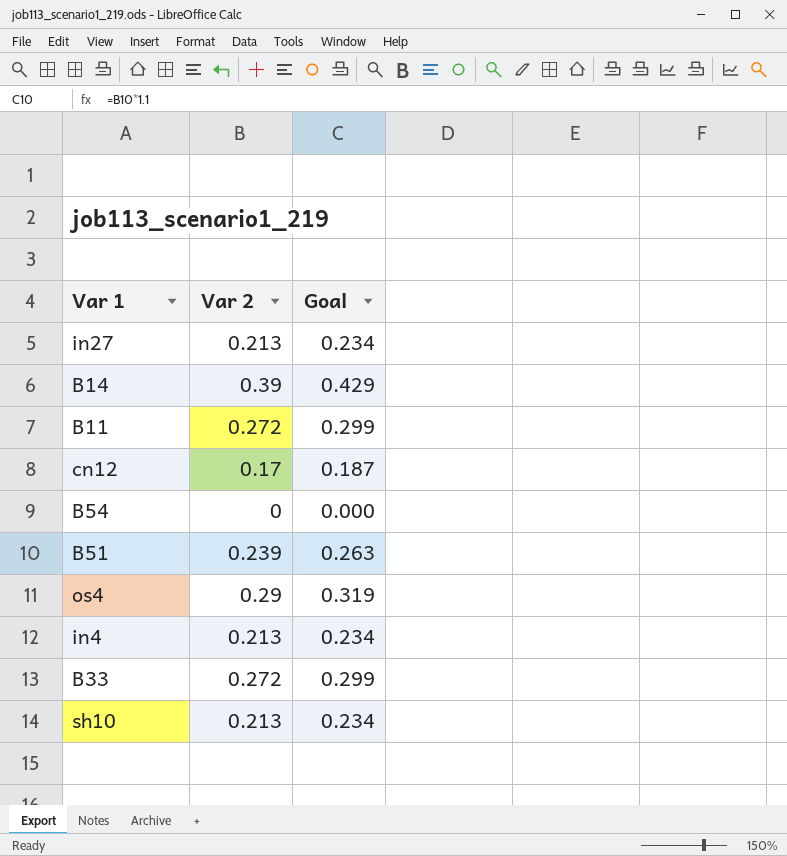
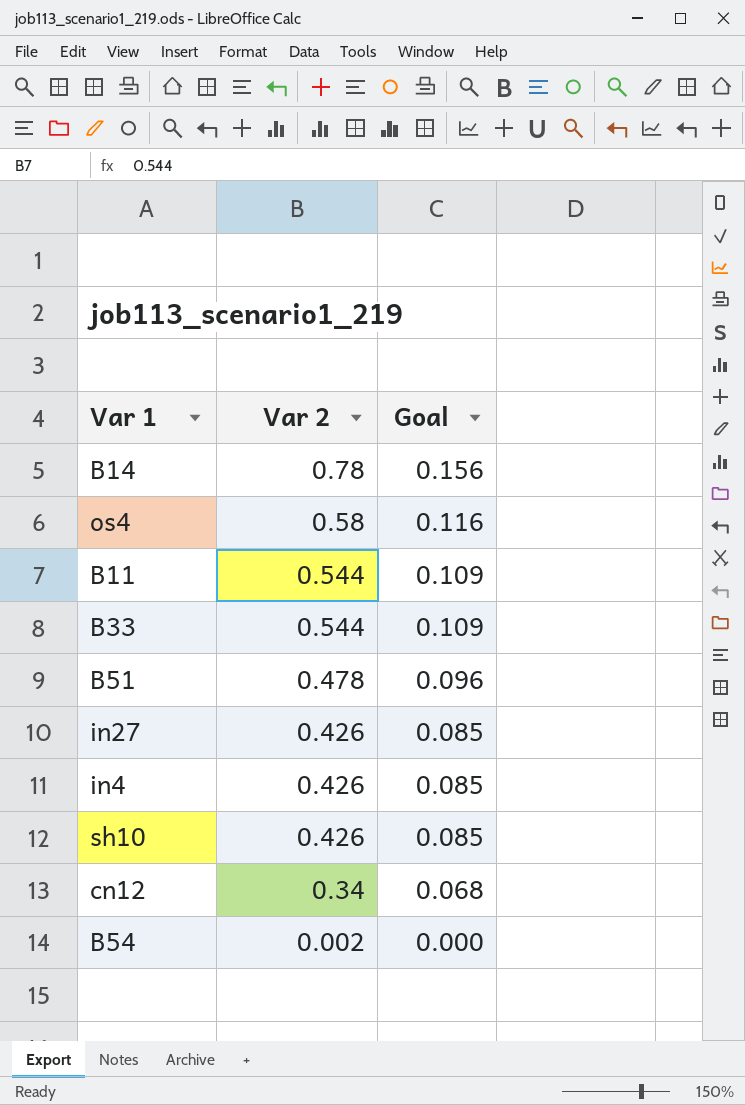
row order: none -> Var 2 descending
column Goal | formula: [Var 2] * 1.1 -> [Var 2] * 0.2
B14 | Var 2: 0.39 -> 0.78
os4 | Var 2: 0.29 -> 0.58
B11 | Var 2: 0.272 -> 0.544
B33 | Var 2: 0.272 -> 0.544
B51 | Var 2: 0.239 -> 0.478
in27 | Var 2: 0.213 -> 0.426
in4 | Var 2: 0.213 -> 0.426
sh10 | Var 2: 0.213 -> 0.426
cn12 | Var 2: 0.17 -> 0.34
B54 | Var 2: 0 -> 0.002

